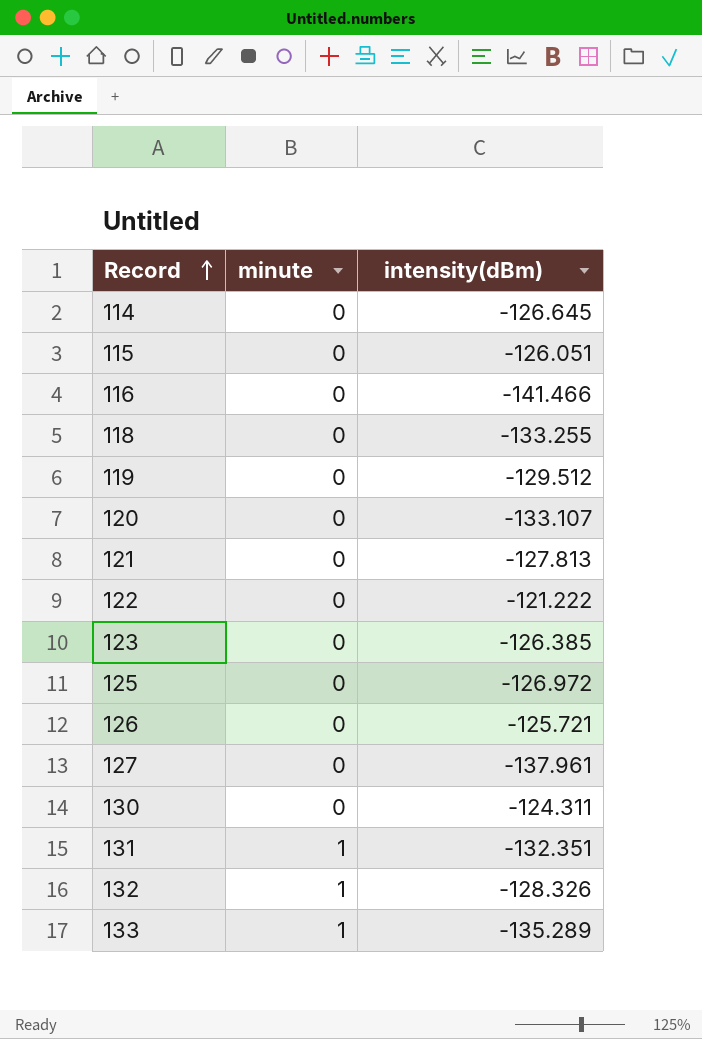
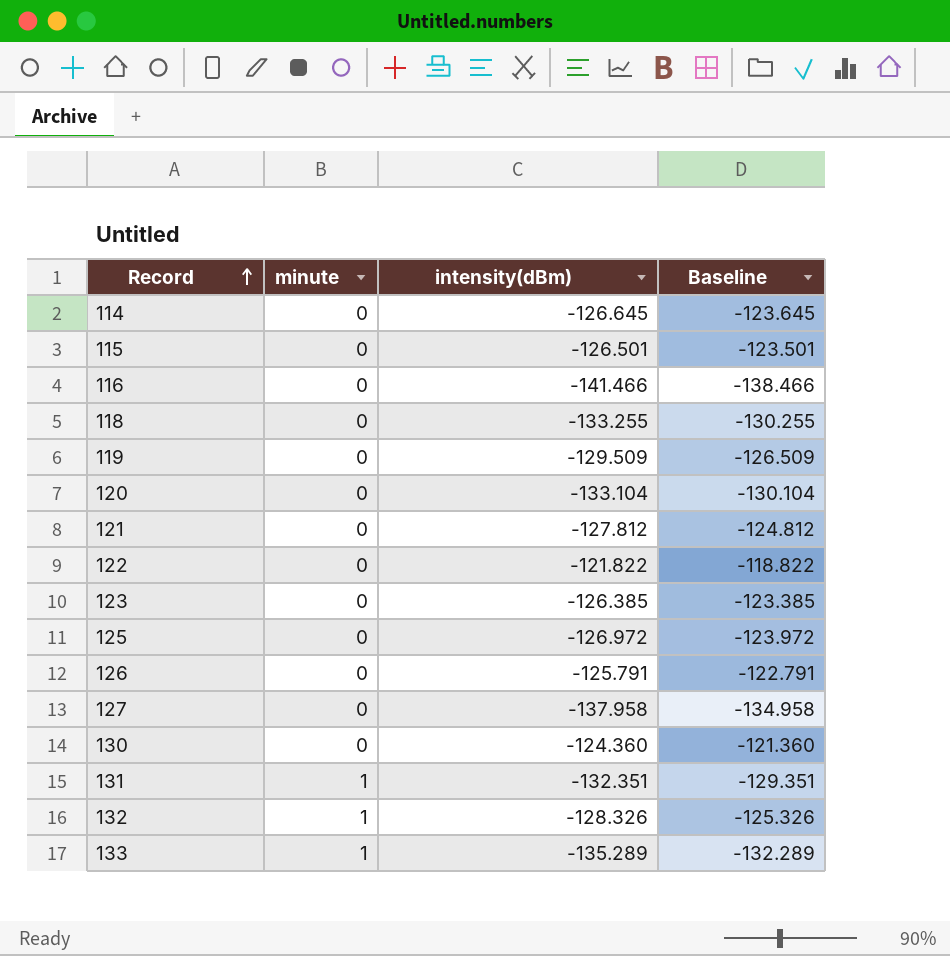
column Baseline | formula: none -> [intensity(dBm)] + 3
115 | intensity(dBm): -126.051 -> -126.501
119 | intensity(dBm): -129.512 -> -129.509
120 | intensity(dBm): -133.107 -> -133.104
121 | intensity(dBm): -127.813 -> -127.812
122 | intensity(dBm): -121.222 -> -121.822
126 | intensity(dBm): -125.721 -> -125.791
127 | intensity(dBm): -137.961 -> -137.958
130 | intensity(dBm): -124.311 -> -124.360

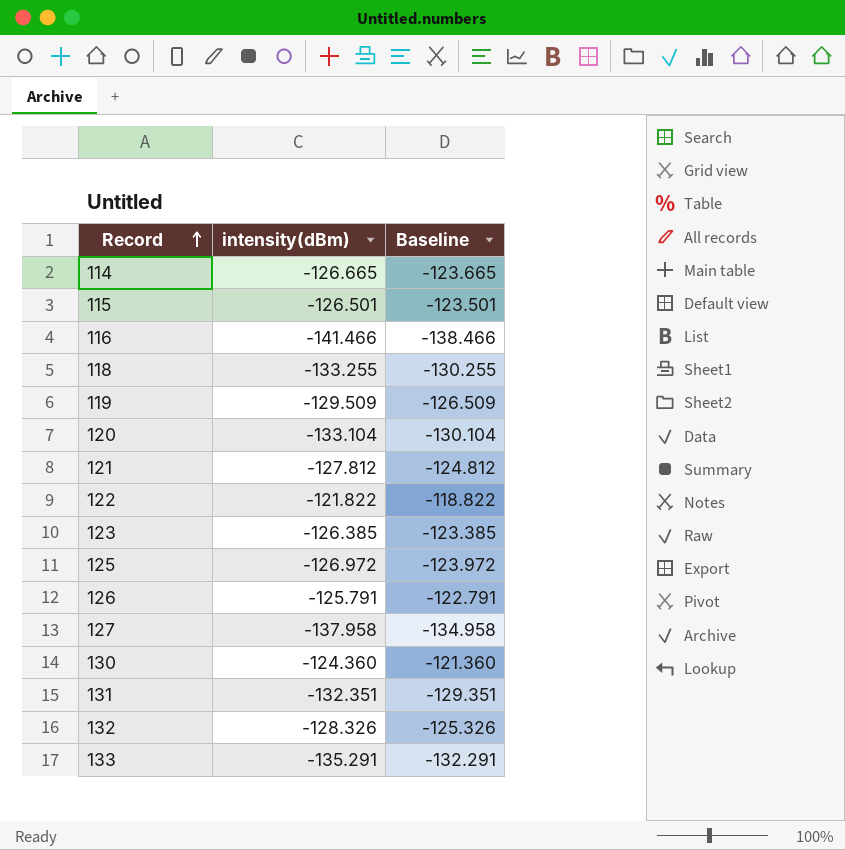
column minute | position: 2 -> none
114 | intensity(dBm): -126.645 -> -126.665
114 | Baseline: -123.645 -> -123.665
133 | intensity(dBm): -135.289 -> -135.291
133 | Baseline: -132.289 -> -132.291

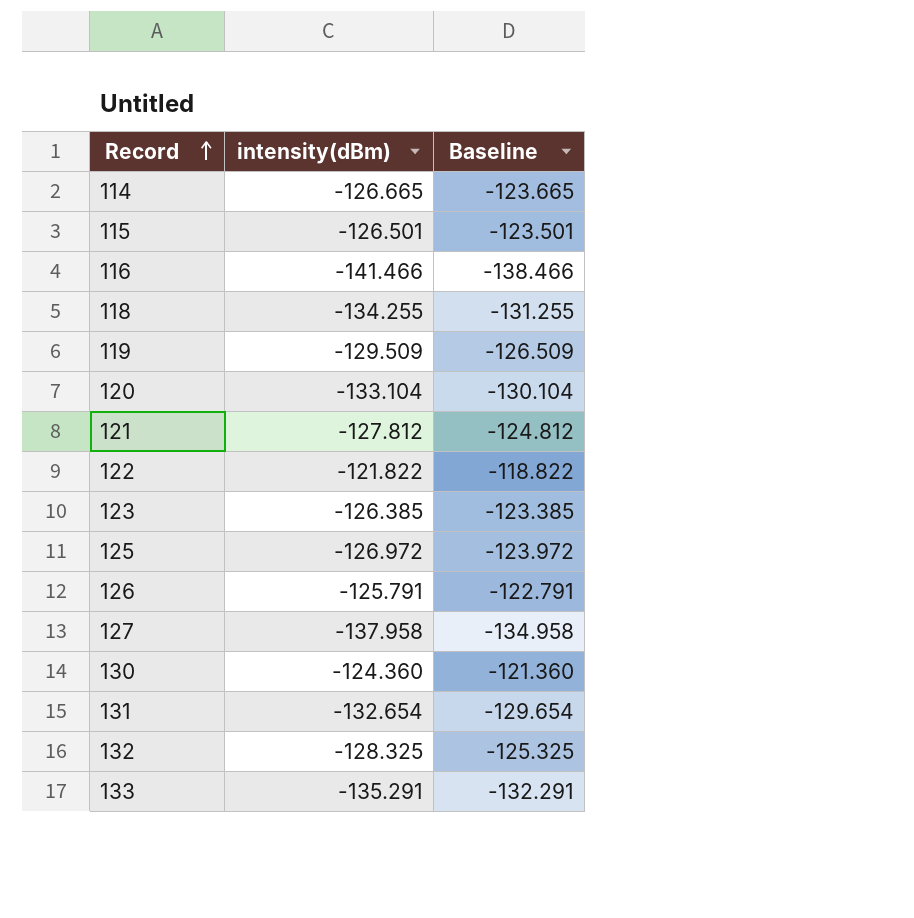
118 | intensity(dBm): -133.255 -> -134.255
118 | Baseline: -130.255 -> -131.255
131 | intensity(dBm): -132.351 -> -132.654
131 | Baseline: -129.351 -> -129.654
132 | intensity(dBm): -128.326 -> -128.325
132 | Baseline: -125.326 -> -125.325

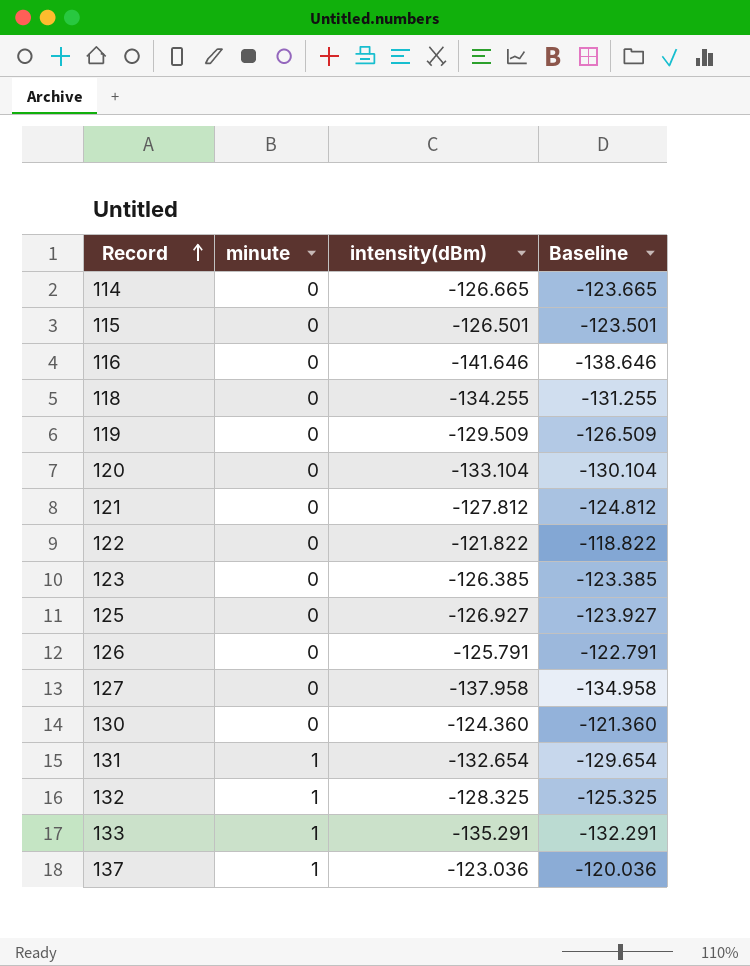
column minute | position: none -> 2
116 | intensity(dBm): -141.466 -> -141.646
116 | Baseline: -138.466 -> -138.646
125 | intensity(dBm): -126.972 -> -126.927
125 | Baseline: -123.972 -> -123.927
row 137: none -> 1 | -123.036 | -120.036

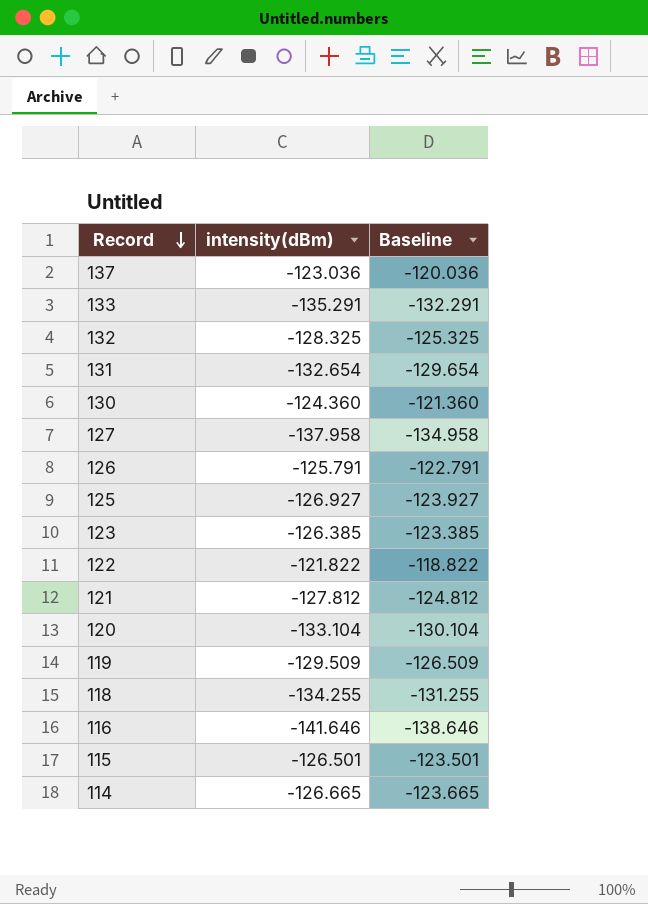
row order: Record ascending -> Record descending
column minute | position: 2 -> none

